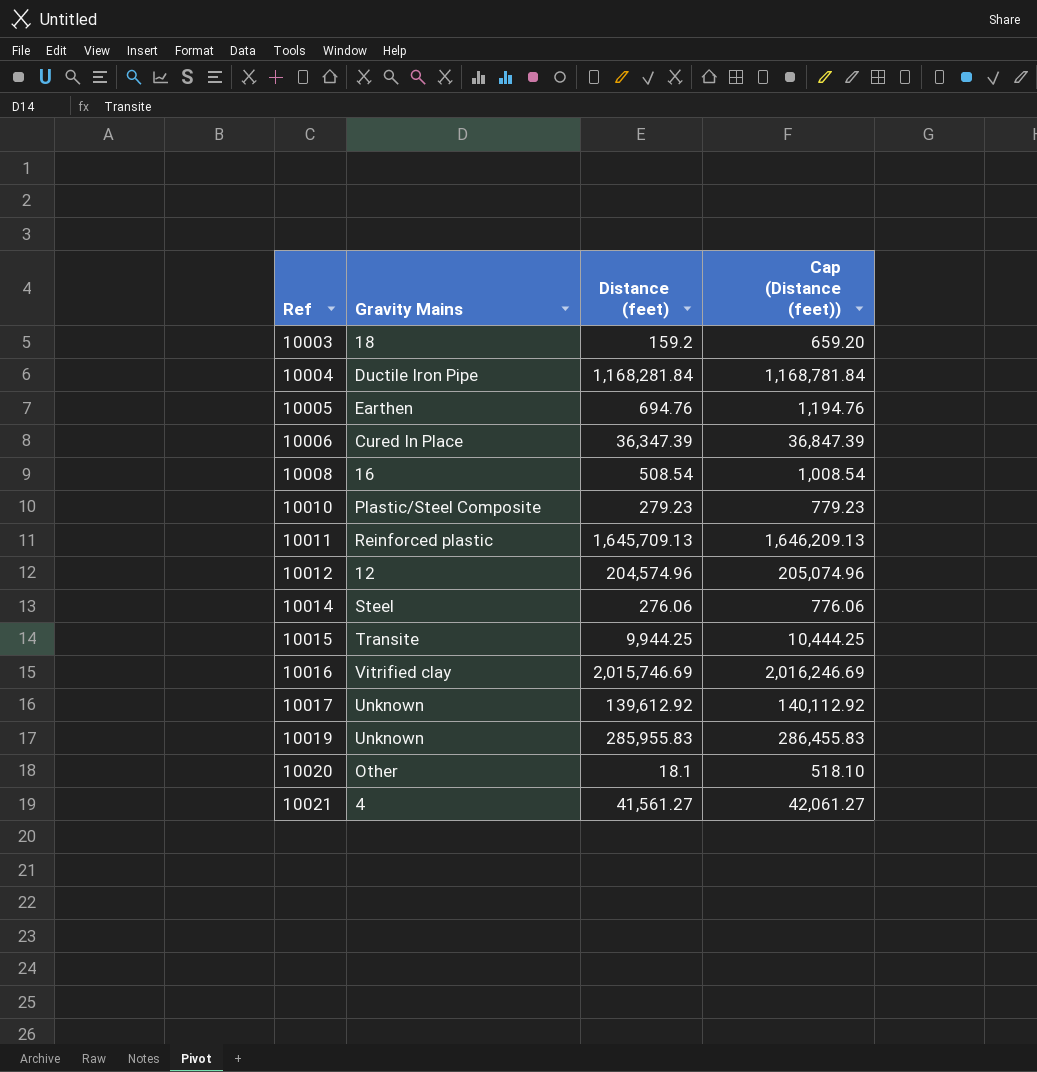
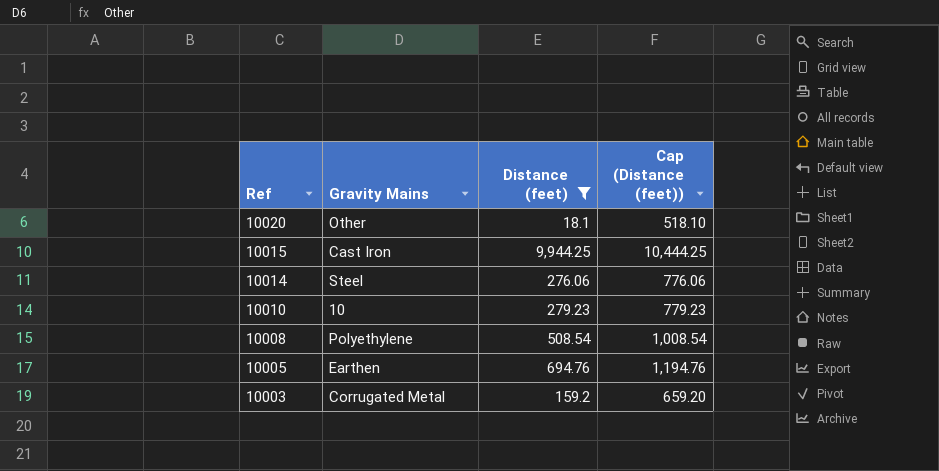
filter: none -> Distance (feet) <= 9,944.25
row order: Ref ascending -> Ref descending
10015 | Gravity Mains: Transite -> Cast Iron
10010 | Gravity Mains: Plastic/Steel Composite -> 10
10008 | Gravity Mains: 16 -> Polyethylene
10003 | Gravity Mains: 18 -> Corrugated Metal

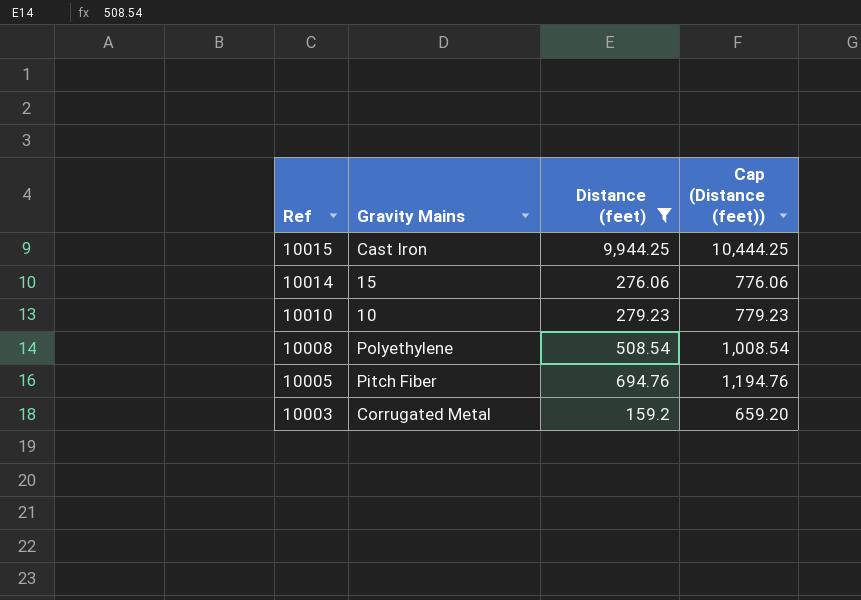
row 10020: Other | 18.1 | 518.10 -> none
10014 | Gravity Mains: Steel -> 15
10005 | Gravity Mains: Earthen -> Pitch Fiber

